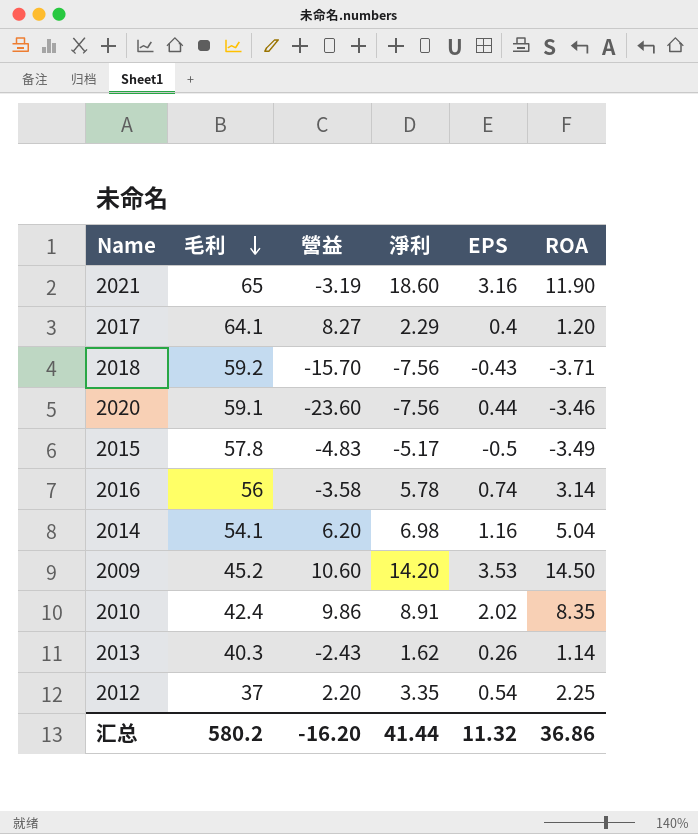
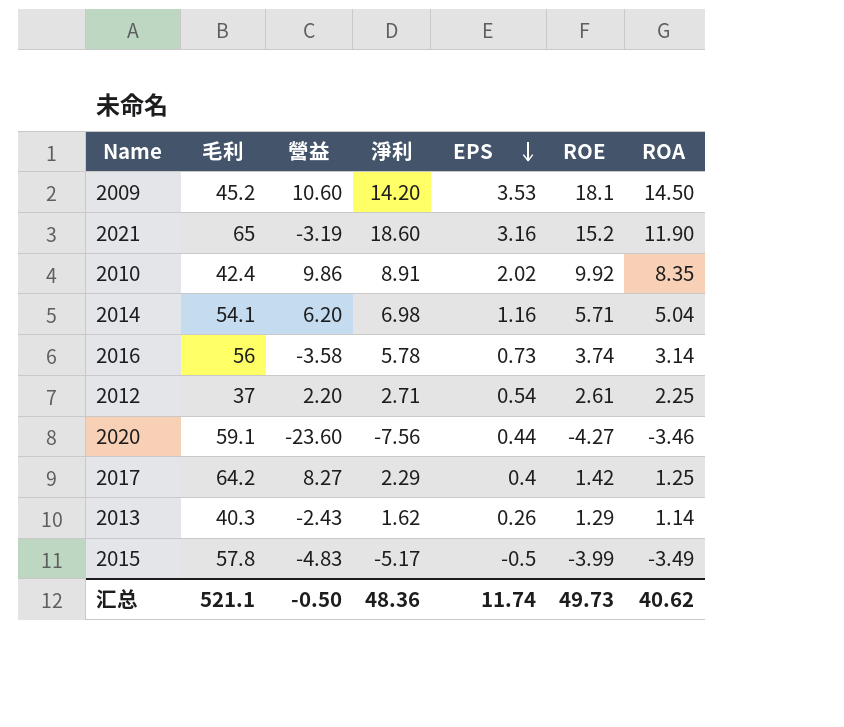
row order: 毛利 descending -> EPS descending
column ROE | position: none -> 6
row 2018: 59.2 | -15.70 | -7.56 | -0.43 | -3.71 -> none
2016 | EPS: 0.74 -> 0.73
2012 | 淨利: 3.35 -> 2.71
2017 | 毛利: 64.1 -> 64.2
2017 | ROA: 1.20 -> 1.25
汇总 | 毛利: 580.2 -> 521.1
汇总 | 營益: -16.20 -> -0.50
汇总 | 淨利: 41.44 -> 48.36
汇总 | EPS: 11.32 -> 11.74
汇总 | ROA: 36.86 -> 40.62

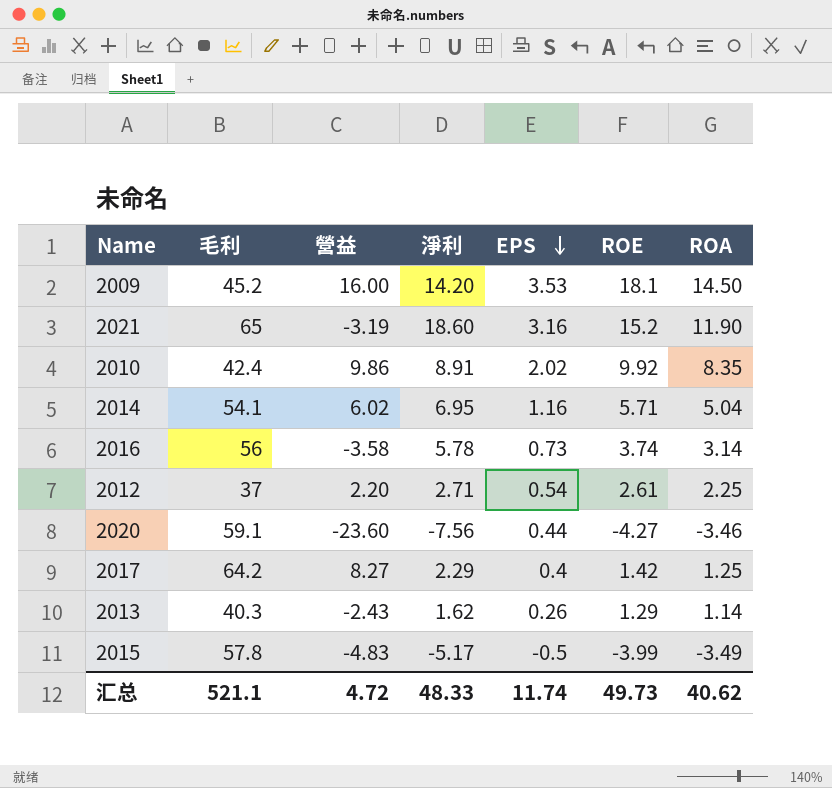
2009 | 營益: 10.60 -> 16.00
2014 | 營益: 6.20 -> 6.02
2014 | 淨利: 6.98 -> 6.95
汇总 | 營益: -0.50 -> 4.72
汇总 | 淨利: 48.36 -> 48.33

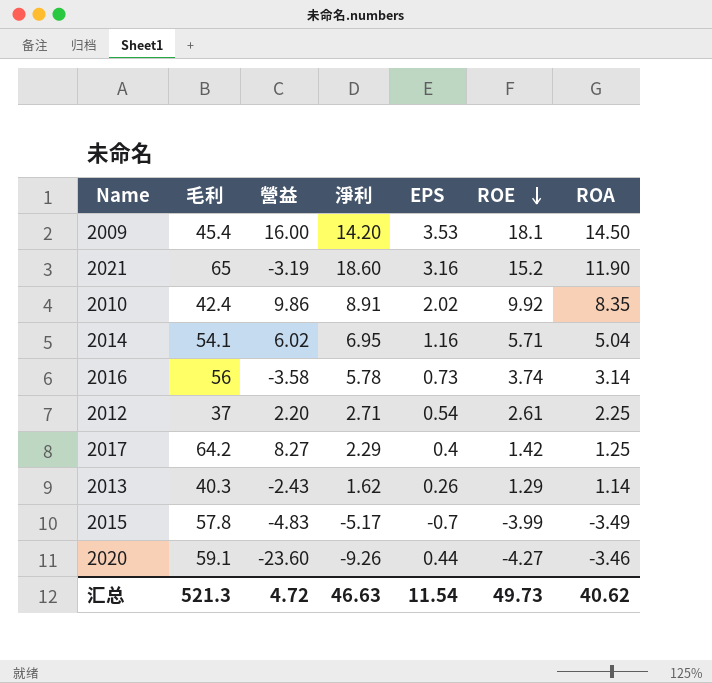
row order: EPS descending -> ROE descending
2009 | 毛利: 45.2 -> 45.4
2015 | EPS: -0.5 -> -0.7
2020 | 淨利: -7.56 -> -9.26
汇总 | 毛利: 521.1 -> 521.3
汇总 | 淨利: 48.33 -> 46.63
汇总 | EPS: 11.74 -> 11.54

